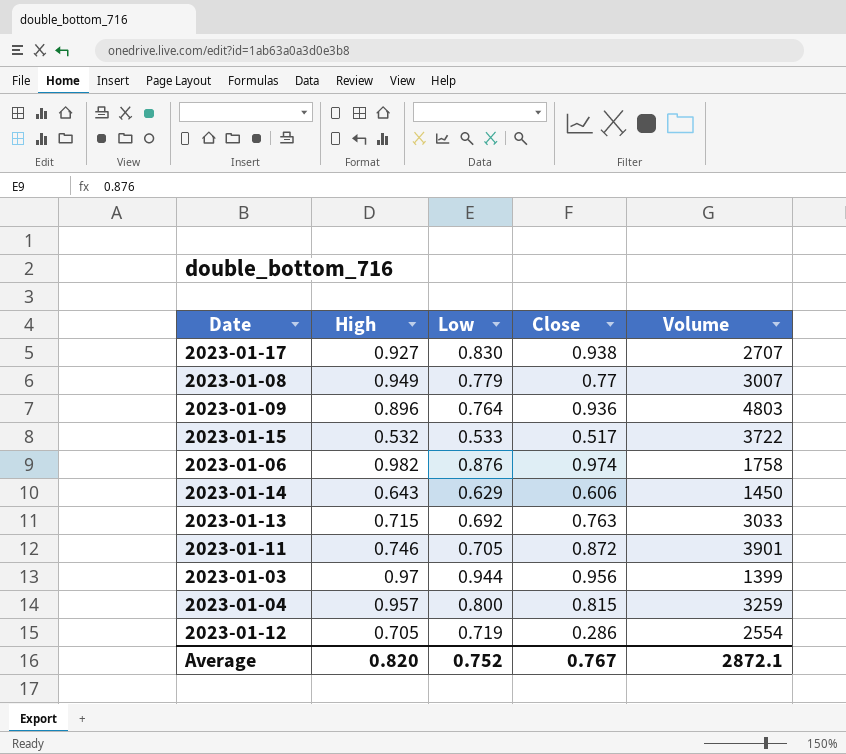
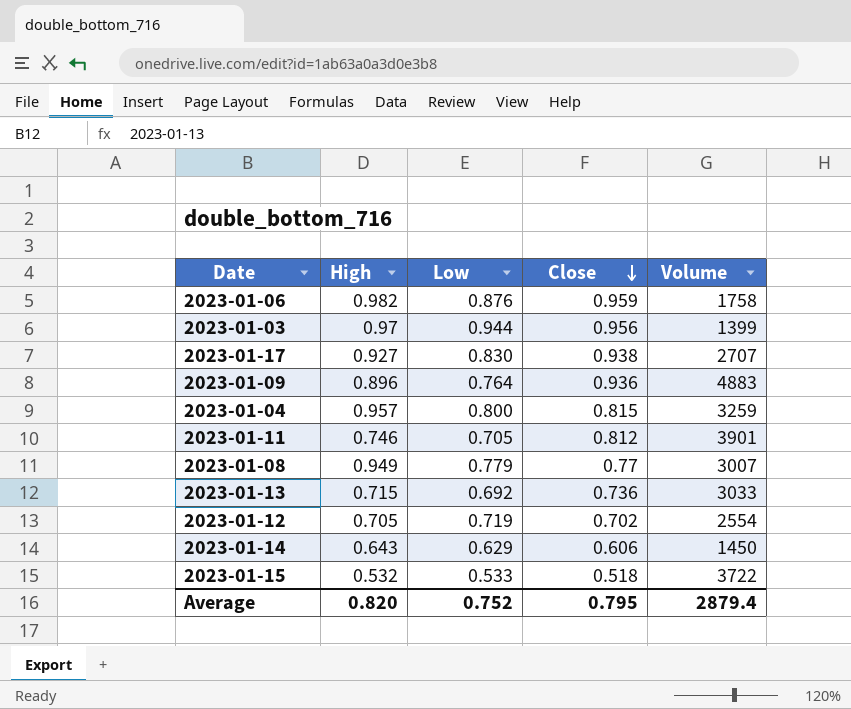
row order: none -> Close descending
2023-01-06 | Close: 0.974 -> 0.959
2023-01-09 | Volume: 4803 -> 4883
2023-01-11 | Close: 0.872 -> 0.812
2023-01-13 | Close: 0.763 -> 0.736
2023-01-12 | Close: 0.286 -> 0.702
2023-01-15 | Close: 0.517 -> 0.518
Average | Close: 0.767 -> 0.795
Average | Volume: 2872.1 -> 2879.4

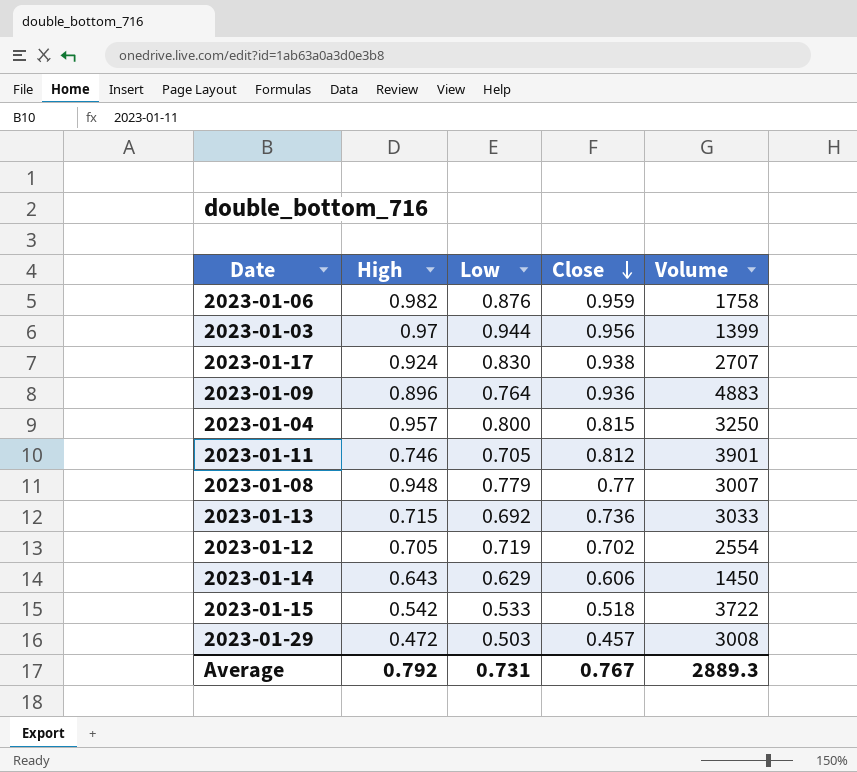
2023-01-17 | High: 0.927 -> 0.924
2023-01-04 | Volume: 3259 -> 3250
2023-01-08 | High: 0.949 -> 0.948
2023-01-15 | High: 0.532 -> 0.542
row 2023-01-29: none -> 0.472 | 0.503 | 0.457 | 3008
Average | High: 0.820 -> 0.792
Average | Low: 0.752 -> 0.731
Average | Close: 0.795 -> 0.767
Average | Volume: 2879.4 -> 2889.3

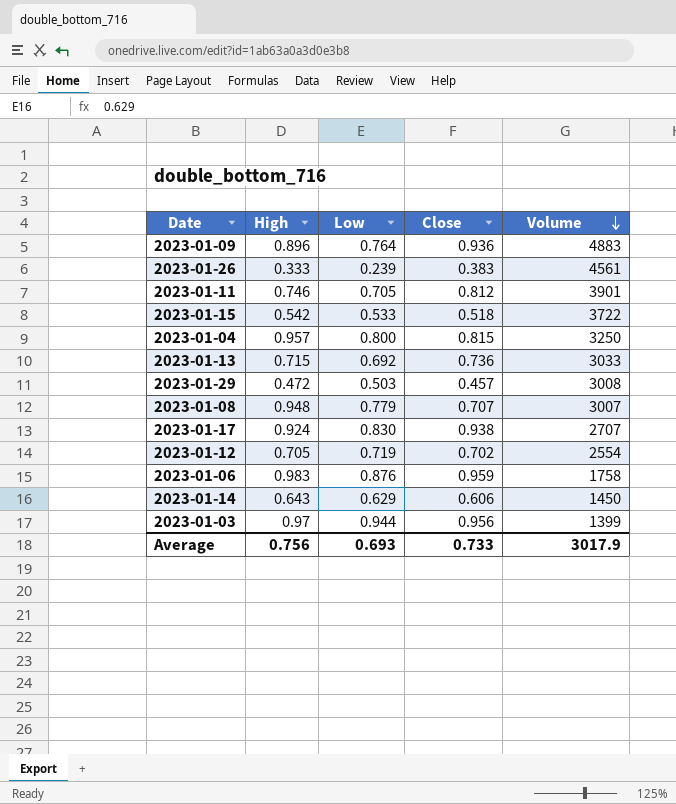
row order: Close descending -> Volume descending
row 2023-01-26: none -> 0.333 | 0.239 | 0.383 | 4561
2023-01-08 | Close: 0.77 -> 0.707
2023-01-06 | High: 0.982 -> 0.983
Average | High: 0.792 -> 0.756
Average | Low: 0.731 -> 0.693
Average | Close: 0.767 -> 0.733
Average | Volume: 2889.3 -> 3017.9

